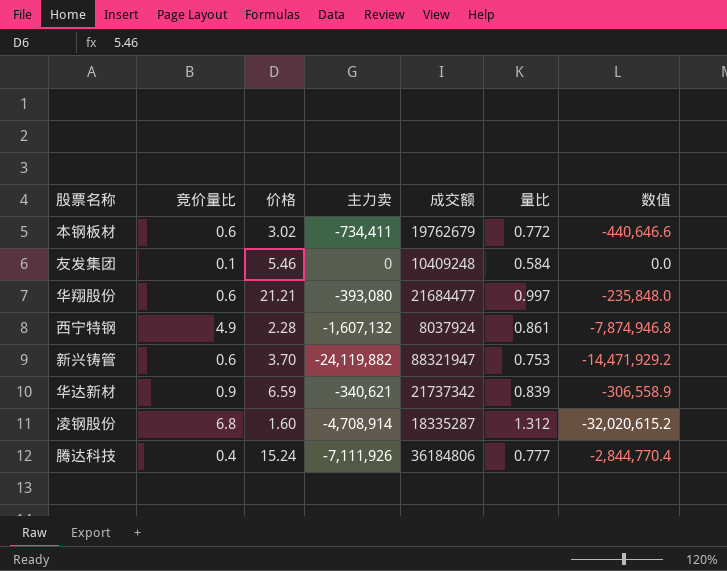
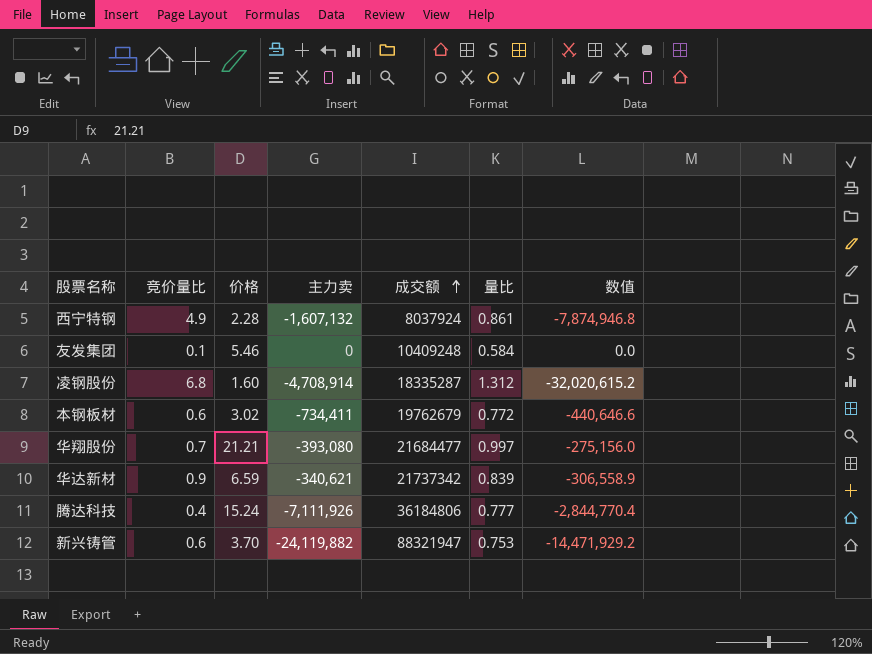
row order: none -> 成交额 ascending
华翔股份 | 竞价量比: 0.6 -> 0.7
华翔股份 | 数值: -235,848.0 -> -275,156.0

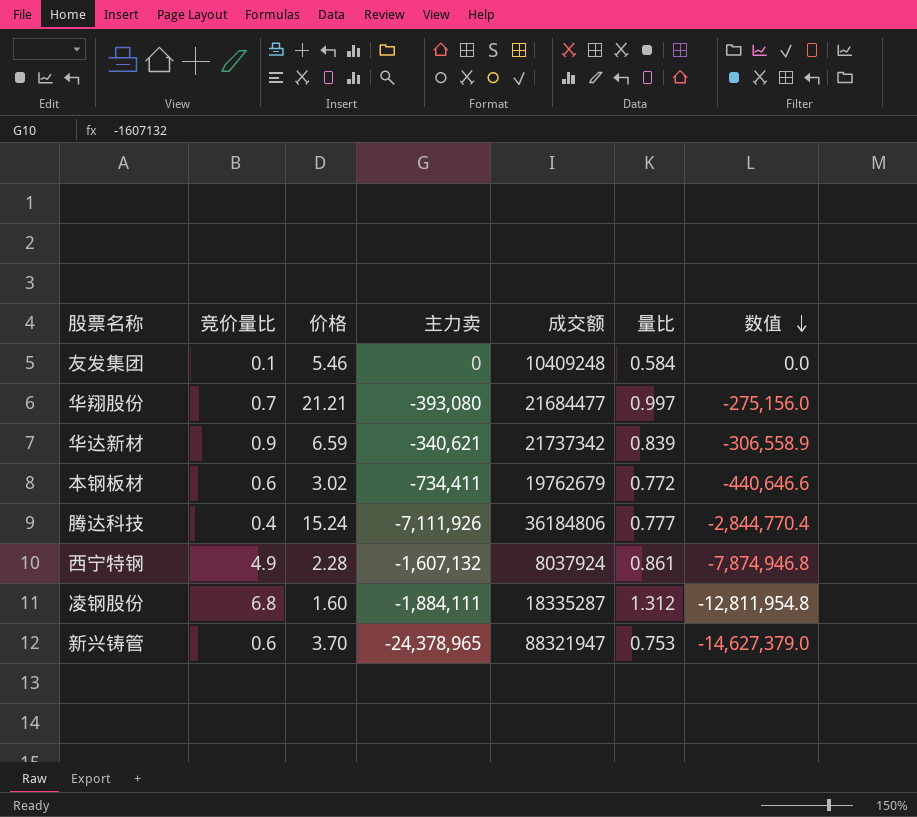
row order: 成交额 ascending -> 数值 descending
凌钢股份 | 主力卖: -4,708,914 -> -1,884,111
凌钢股份 | 数值: -32,020,615.2 -> -12,811,954.8
新兴铸管 | 主力卖: -24,119,882 -> -24,378,965
新兴铸管 | 数值: -14,471,929.2 -> -14,627,379.0

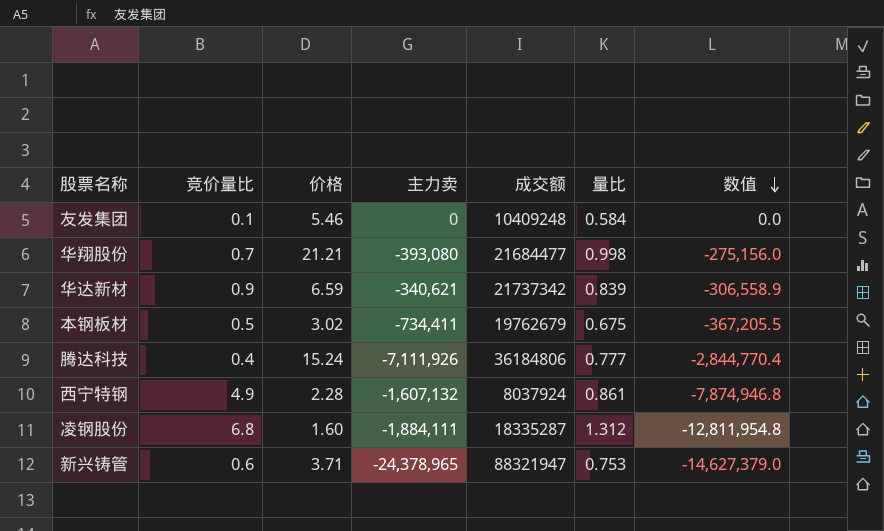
华翔股份 | 量比: 0.997 -> 0.998
本钢板材 | 竞价量比: 0.6 -> 0.5
本钢板材 | 量比: 0.772 -> 0.675
本钢板材 | 数值: -440,646.6 -> -367,205.5
新兴铸管 | 价格: 3.70 -> 3.71

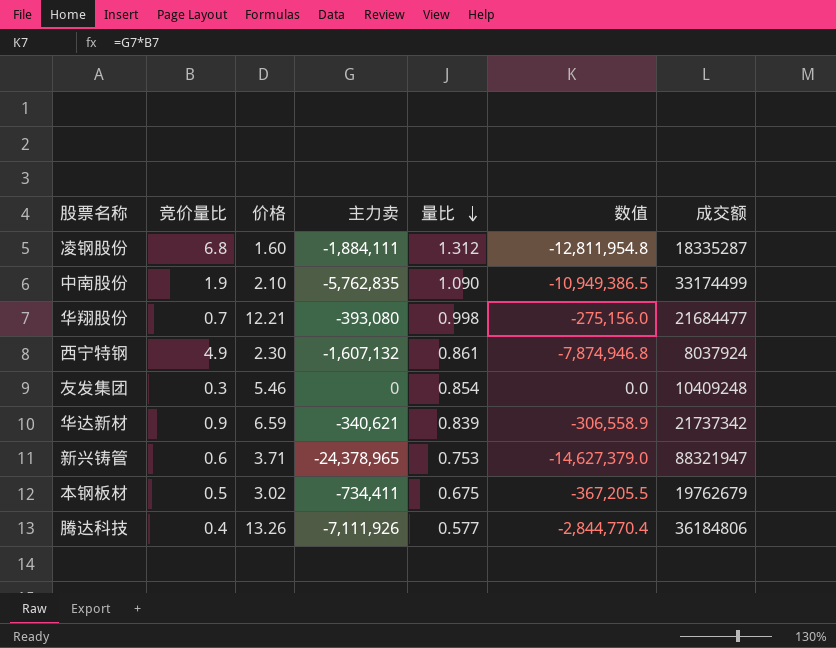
row order: 数值 descending -> 量比 descending
column 成交额 | position: 5 -> 7
row 中南股份: none -> 1.9 | 2.10 | -5,762,835 | 1.090 | -10,949,386.5 | 33174499
华翔股份 | 价格: 21.21 -> 12.21
西宁特钢 | 价格: 2.28 -> 2.30
友发集团 | 竞价量比: 0.1 -> 0.3
友发集团 | 量比: 0.584 -> 0.854
腾达科技 | 价格: 15.24 -> 13.26
腾达科技 | 量比: 0.777 -> 0.577

